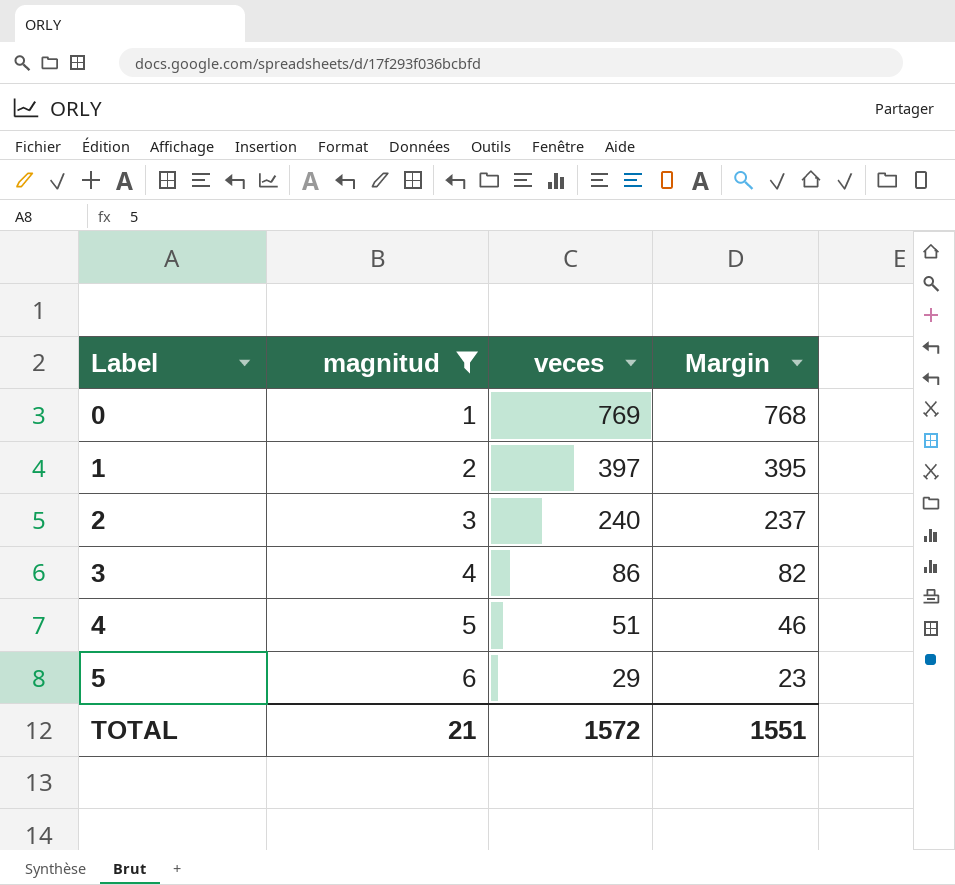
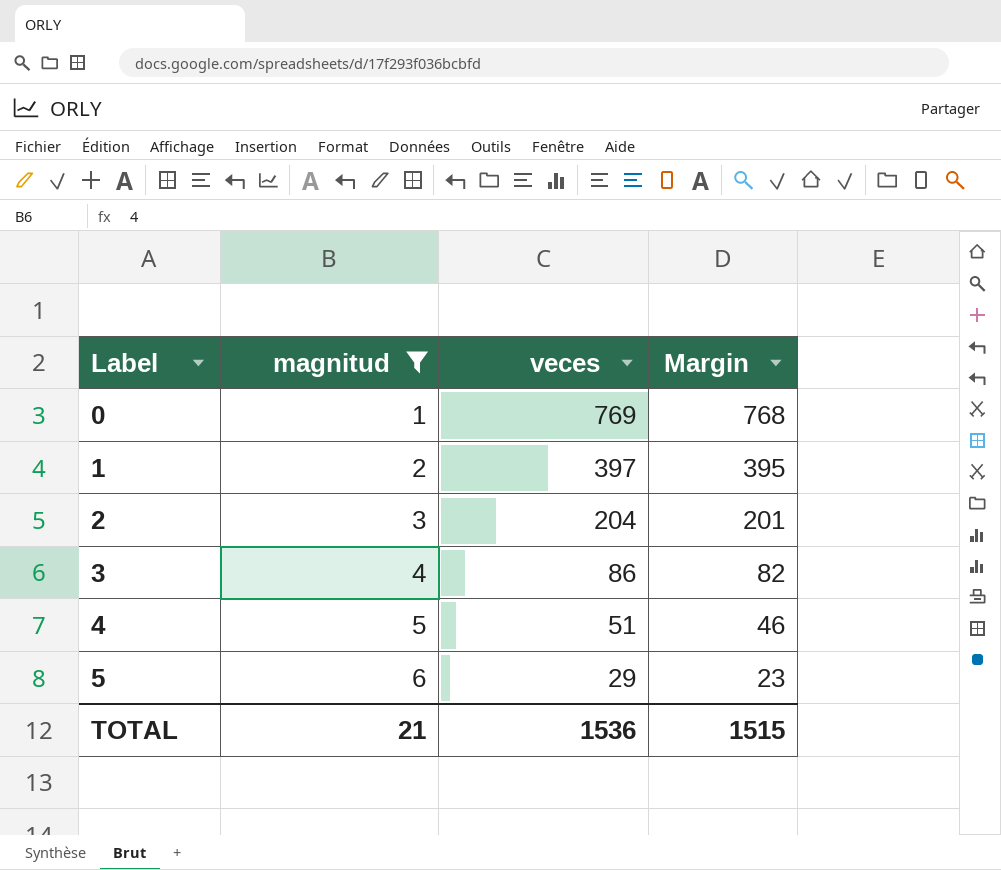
2 | veces: 240 -> 204
2 | Margin: 237 -> 201
TOTAL | veces: 1572 -> 1536
TOTAL | Margin: 1551 -> 1515

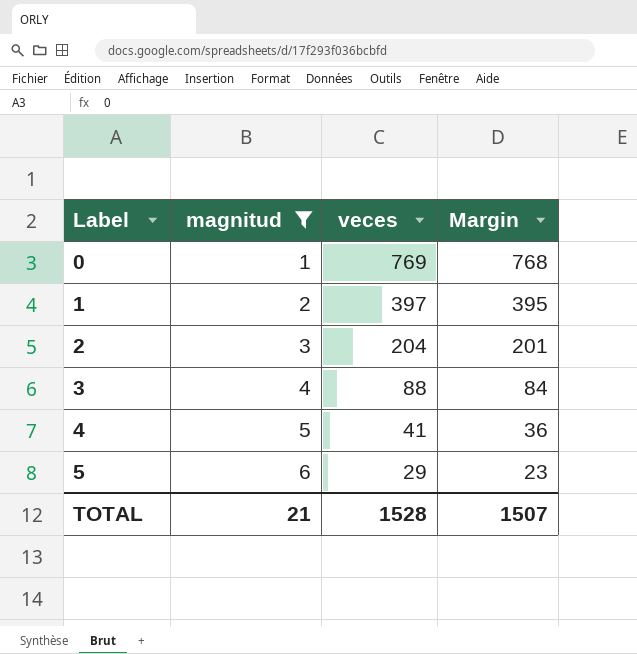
3 | veces: 86 -> 88
3 | Margin: 82 -> 84
4 | veces: 51 -> 41
4 | Margin: 46 -> 36
TOTAL | veces: 1536 -> 1528
TOTAL | Margin: 1515 -> 1507

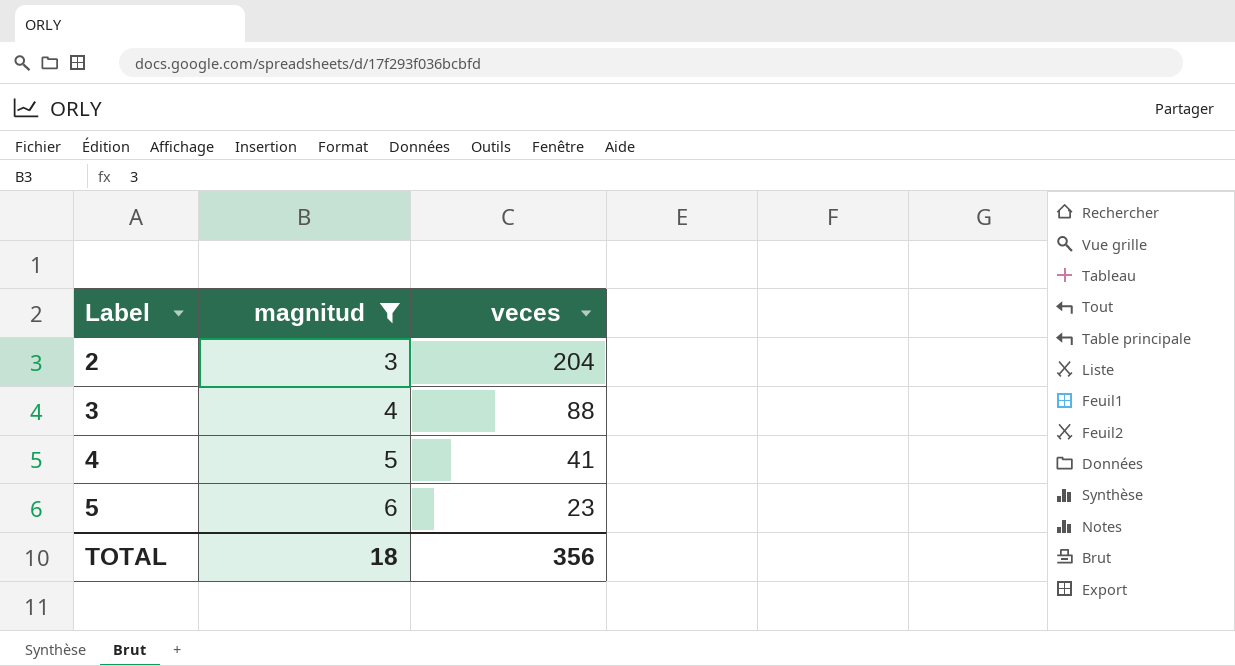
column Margin | formula: [veces] - [magnitud] -> none
row 0: 1 | 769 | 768 -> none
row 1: 2 | 397 | 395 -> none
5 | veces: 29 -> 23
TOTAL | magnitud: 21 -> 18
TOTAL | veces: 1528 -> 356

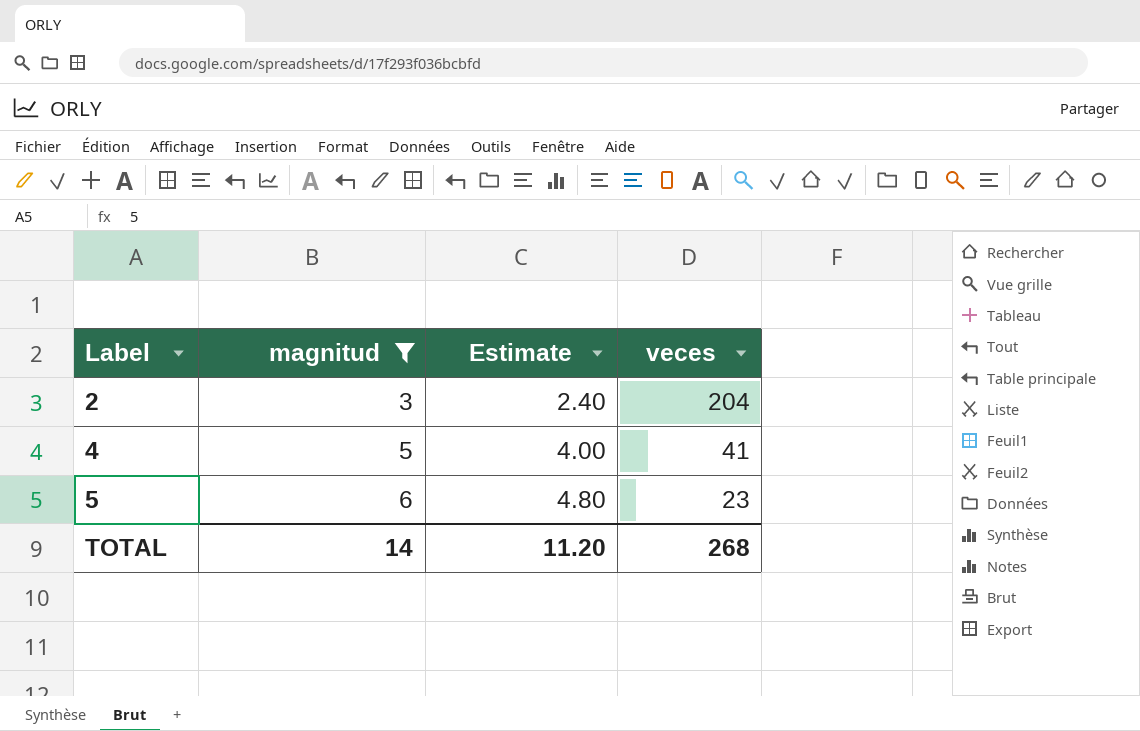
column Estimate | formula: none -> [magnitud] * 0.8
row 3: 4 | 88 -> none
TOTAL | magnitud: 18 -> 14
TOTAL | veces: 356 -> 268

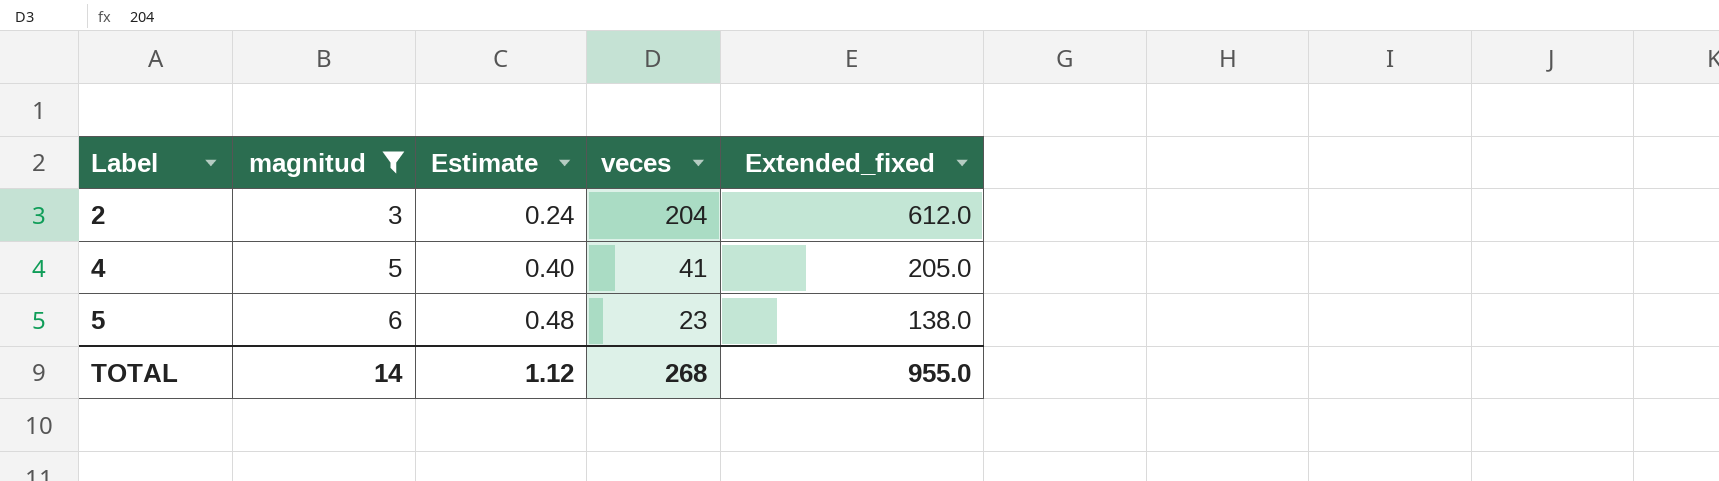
column Estimate | formula: [magnitud] * 0.8 -> [magnitud] * 0.08
column Extended_fixed | formula: none -> [magnitud] * [veces]
TOTAL | Estimate: 11.20 -> 1.12

